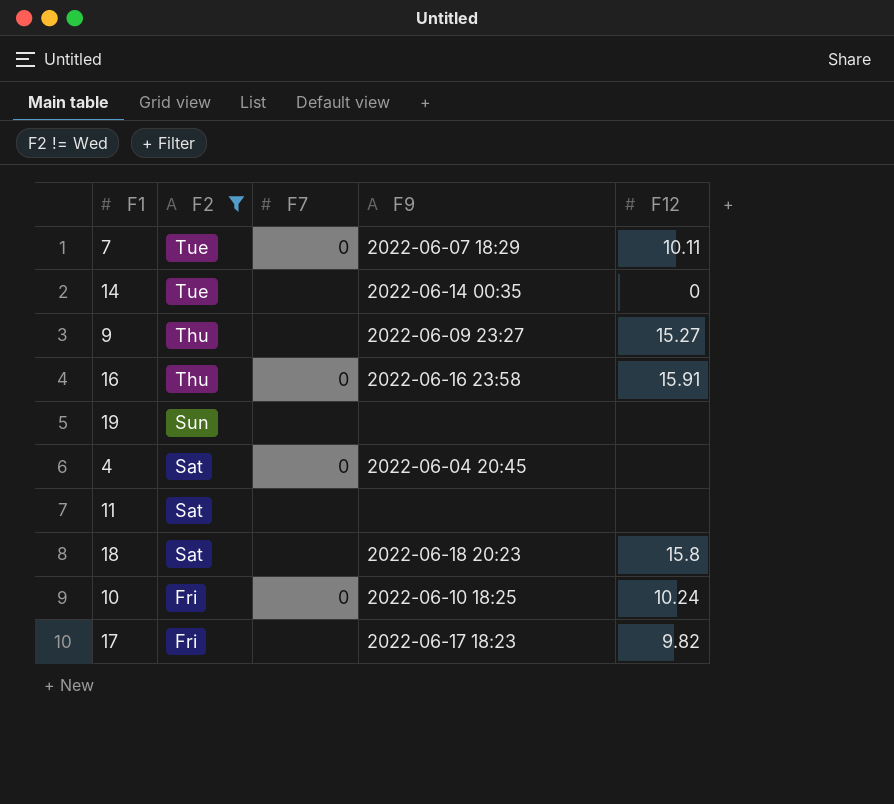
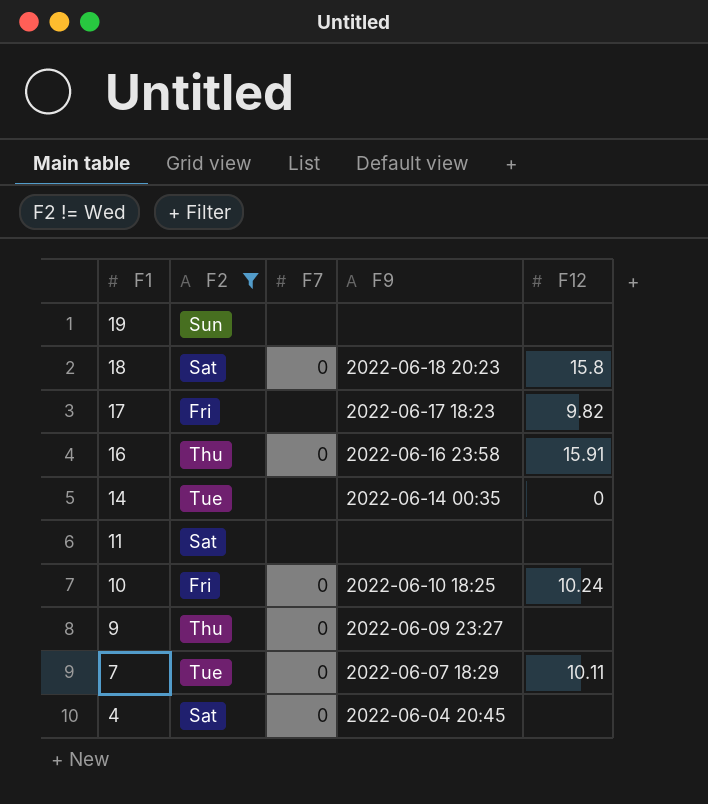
row order: F2 descending -> F1 descending
18 | F7: none -> 0
9 | F7: none -> 0
9 | F12: 15.27 -> none

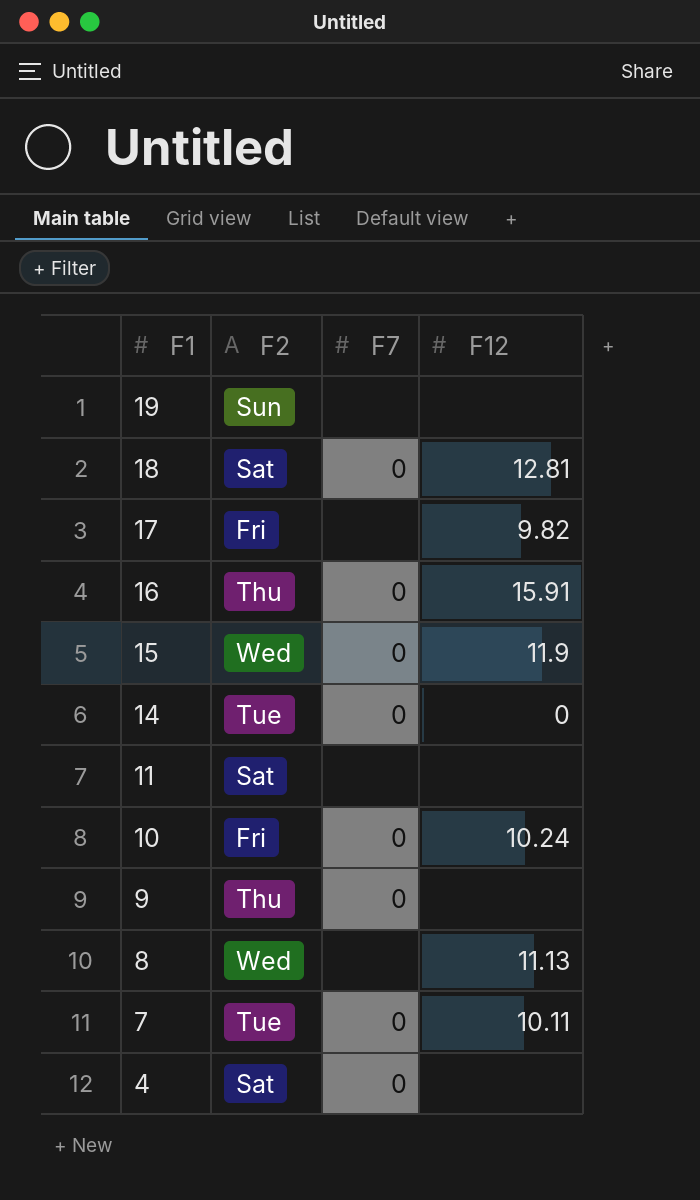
filter: F2 != Wed -> none
column F9 | position: 4 -> none
18 | F12: 15.8 -> 12.81
14 | F7: none -> 0

